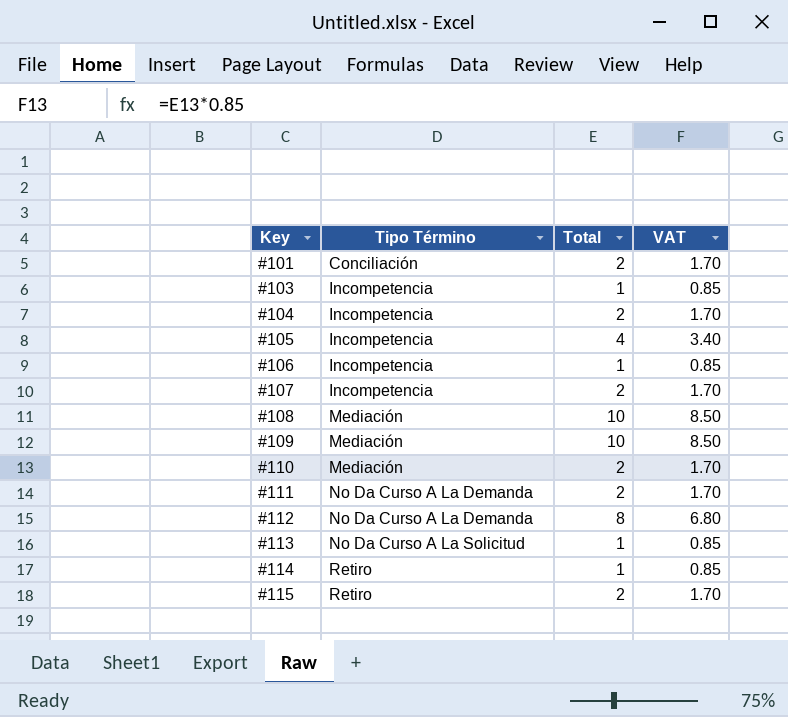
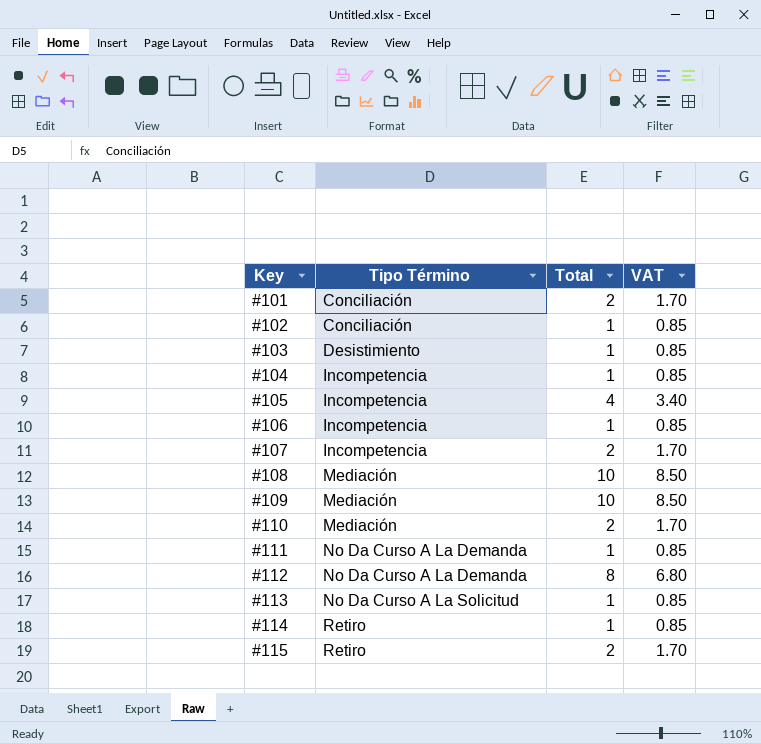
row #102: none -> Conciliación | 1 | 0.85
#103 | Tipo Término: Incompetencia -> Desistimiento
#104 | Total: 2 -> 1
#104 | VAT: 1.70 -> 0.85
#111 | Total: 2 -> 1
#111 | VAT: 1.70 -> 0.85

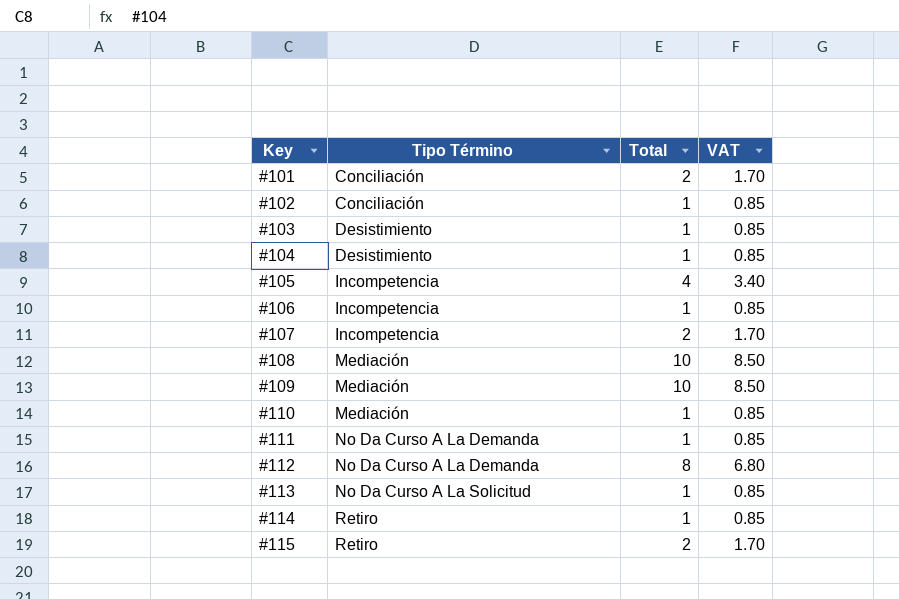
#104 | Tipo Término: Incompetencia -> Desistimiento
#110 | Total: 2 -> 1
#110 | VAT: 1.70 -> 0.85

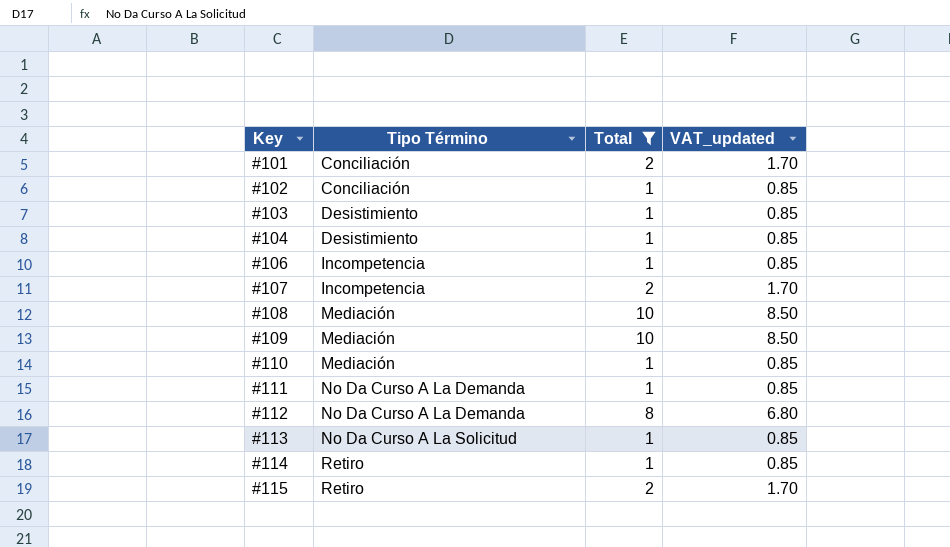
filter: none -> Total != 4
column name: VAT -> VAT_updated

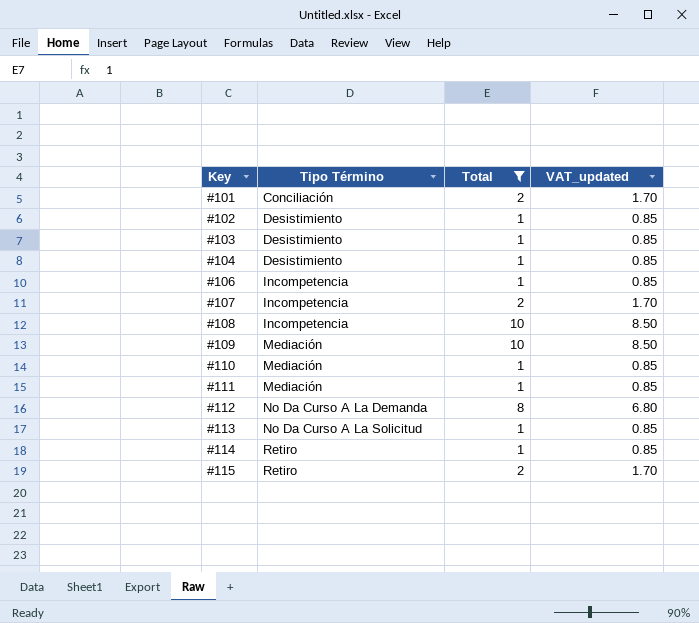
#102 | Tipo Término: Conciliación -> Desistimiento
#108 | Tipo Término: Mediación -> Incompetencia
#111 | Tipo Término: No Da Curso A La Demanda -> Mediación

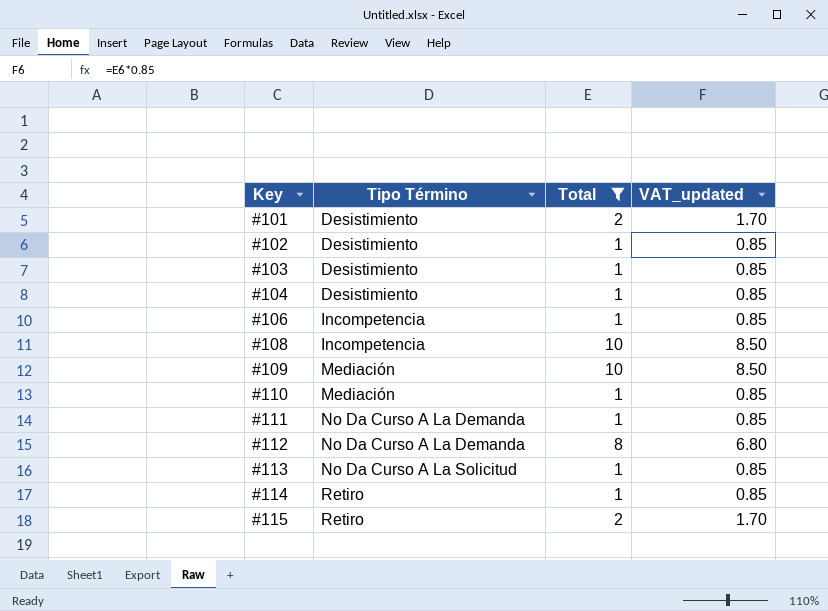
row #107: Incompetencia | 2 | 1.70 -> none
#101 | Tipo Término: Conciliación -> Desistimiento
#111 | Tipo Término: Mediación -> No Da Curso A La Demanda

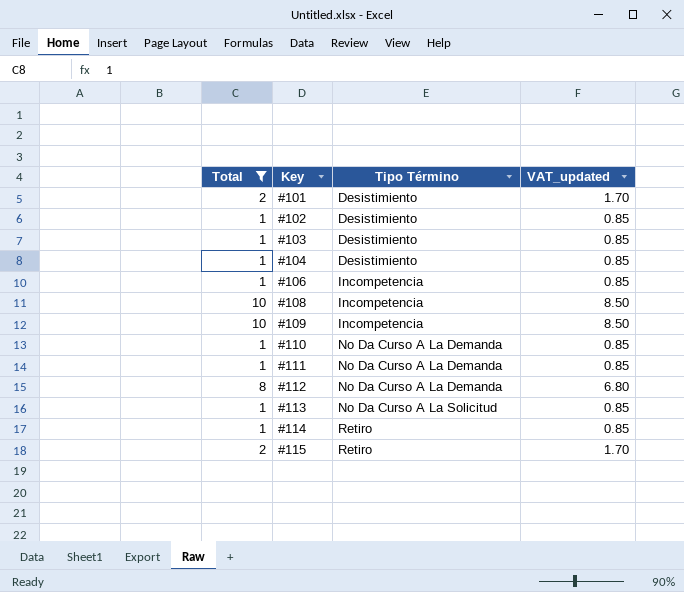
column Total | position: 3 -> 1
#109 | Tipo Término: Mediación -> Incompetencia
#110 | Tipo Término: Mediación -> No Da Curso A La Demanda

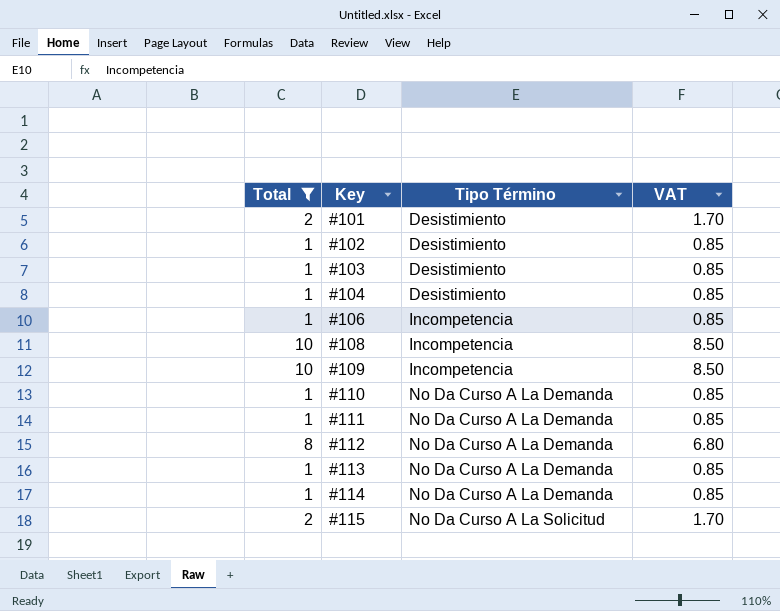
column name: VAT_updated -> VAT
#113 | Tipo Término: No Da Curso A La Solicitud -> No Da Curso A La Demanda
#114 | Tipo Término: Retiro -> No Da Curso A La Demanda
#115 | Tipo Término: Retiro -> No Da Curso A La Solicitud

